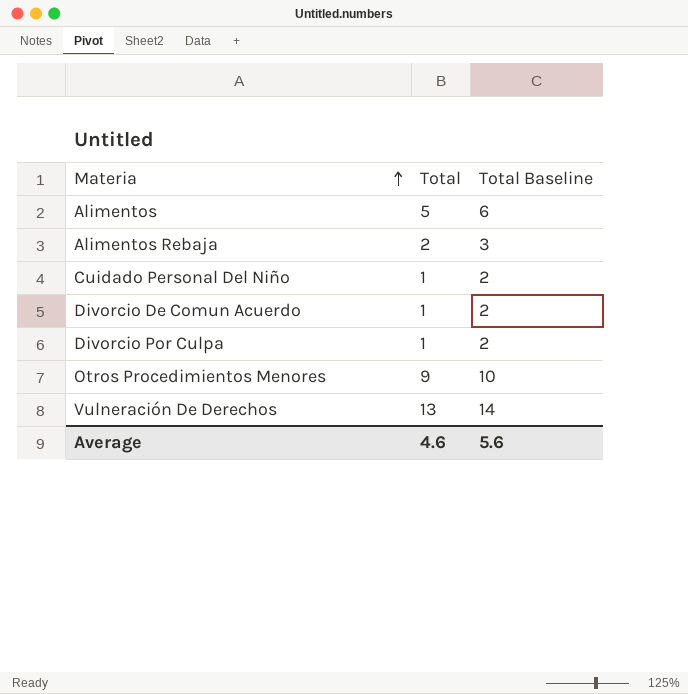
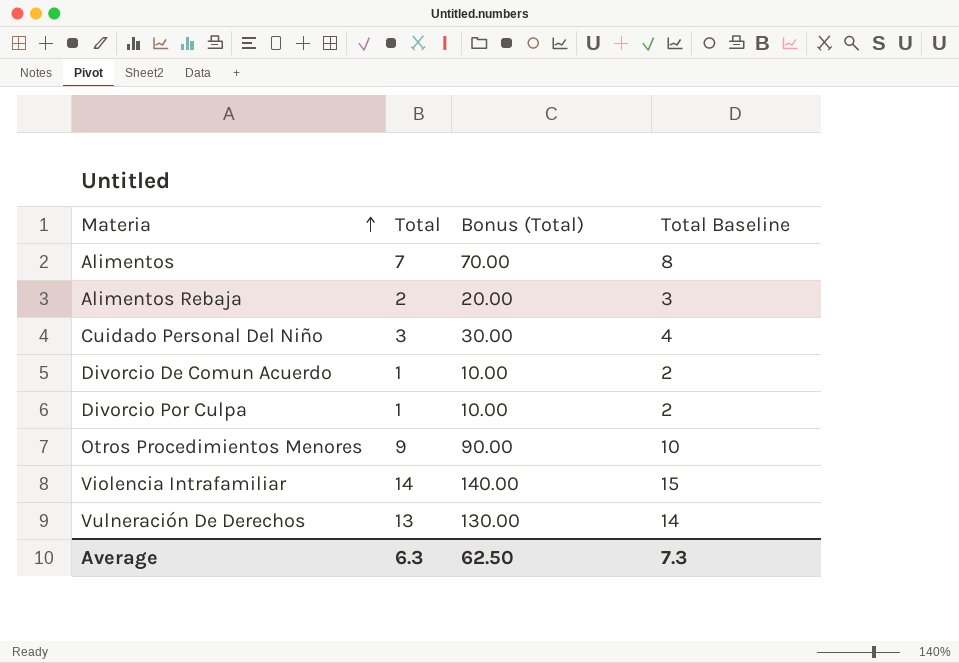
column Bonus (Total) | formula: none -> [Total] * 10
Alimentos | Total: 5 -> 7
Alimentos | Total Baseline: 6 -> 8
Cuidado Personal Del Niño | Total: 1 -> 3
Cuidado Personal Del Niño | Total Baseline: 2 -> 4
row Violencia Intrafamiliar: none -> 14 | 140.00 | 15
Average | Total: 4.6 -> 6.3
Average | Total Baseline: 5.6 -> 7.3

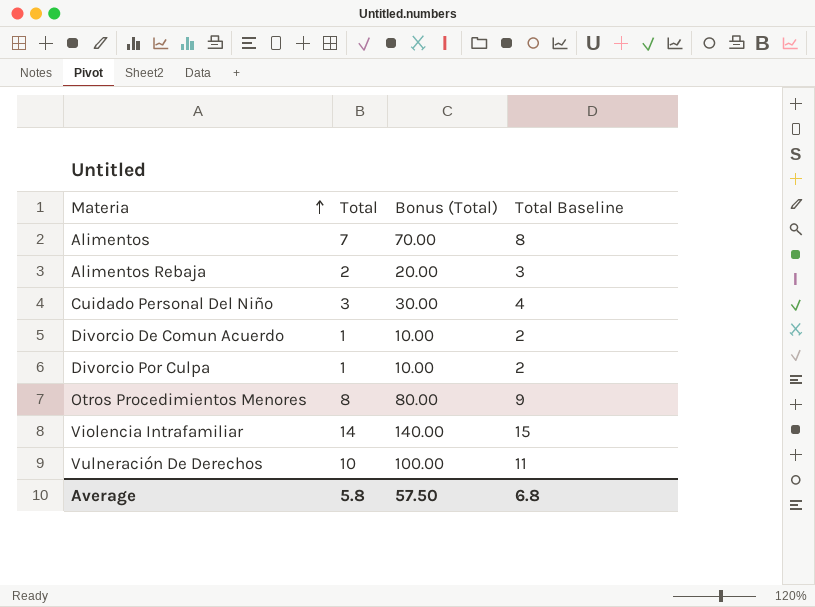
Otros Procedimientos Menores | Total: 9 -> 8
Otros Procedimientos Menores | Bonus (Total): 90.00 -> 80.00
Otros Procedimientos Menores | Total Baseline: 10 -> 9
Vulneración De Derechos | Total: 13 -> 10
Vulneración De Derechos | Bonus (Total): 130.00 -> 100.00
Vulneración De Derechos | Total Baseline: 14 -> 11
Average | Total: 6.3 -> 5.8
Average | Bonus (Total): 62.50 -> 57.50
Average | Total Baseline: 7.3 -> 6.8

